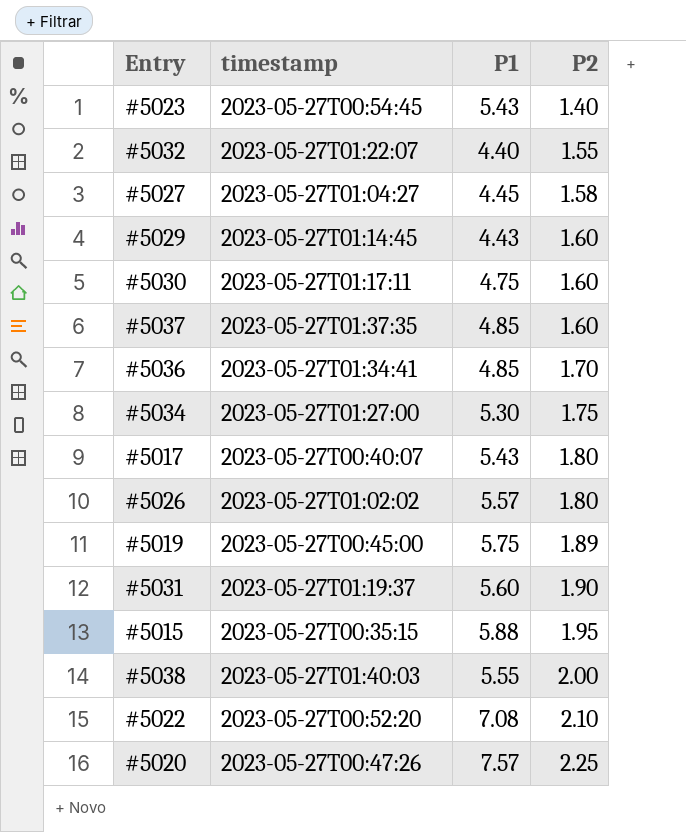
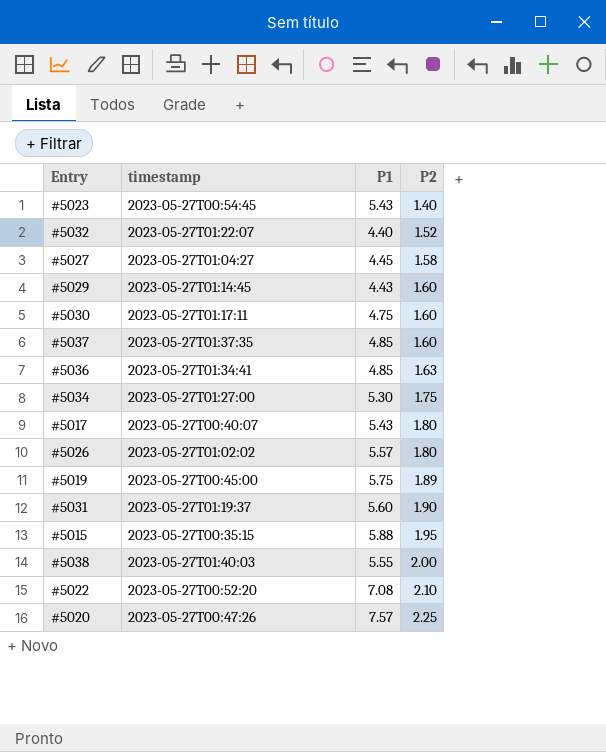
#5032 | P2: 1.55 -> 1.52
#5036 | P2: 1.70 -> 1.63

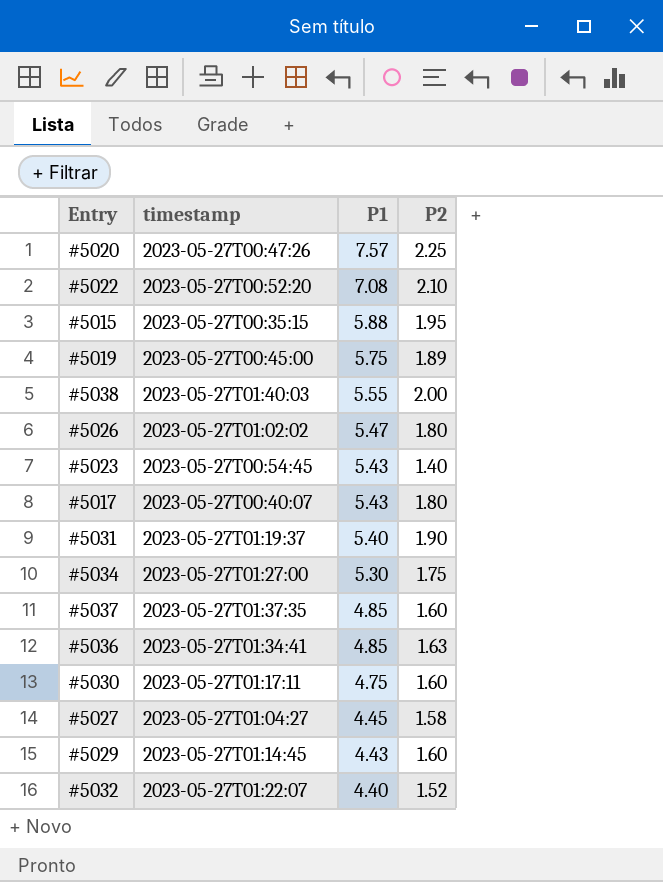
row order: P2 ascending -> P1 descending
#5026 | P1: 5.57 -> 5.47
#5031 | P1: 5.60 -> 5.40

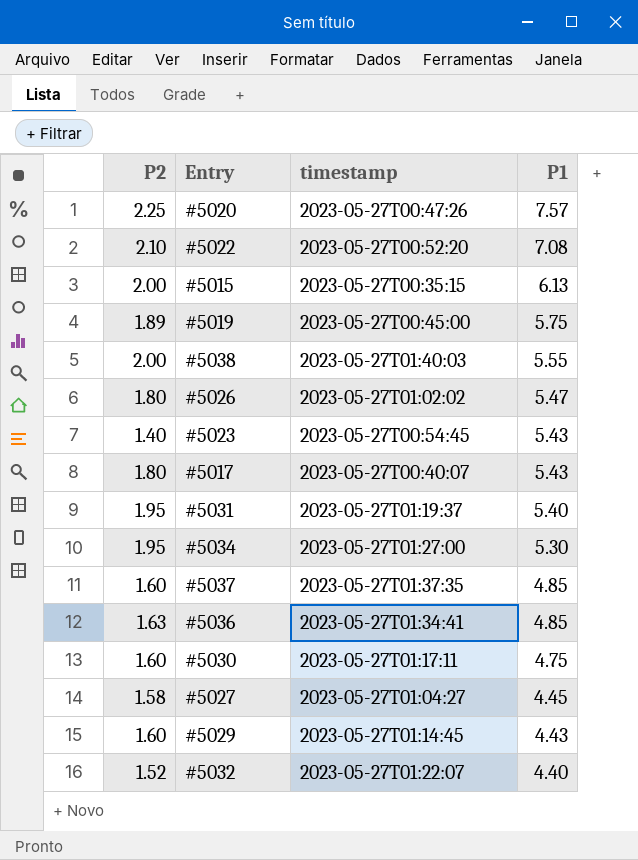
column P2 | position: 4 -> 1
#5015 | P2: 1.95 -> 2.00
#5015 | P1: 5.88 -> 6.13
#5031 | P2: 1.90 -> 1.95
#5034 | P2: 1.75 -> 1.95

